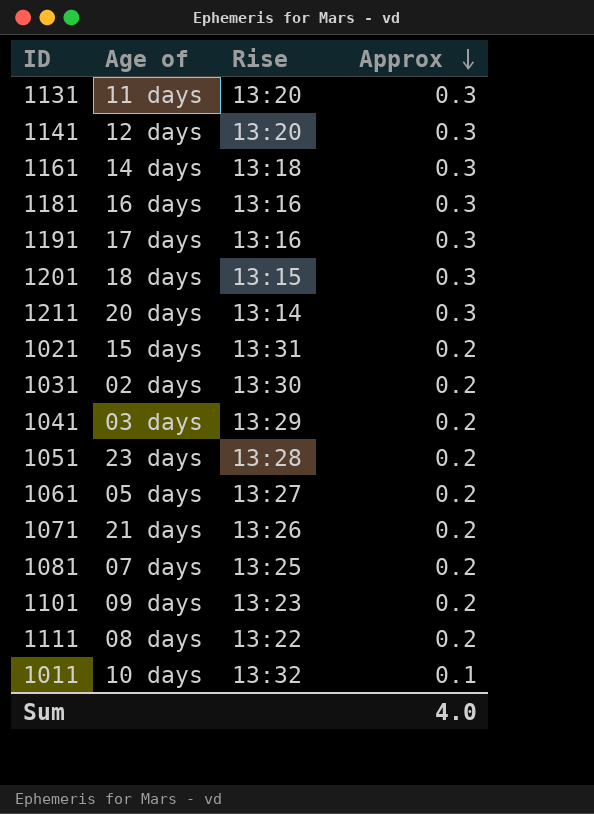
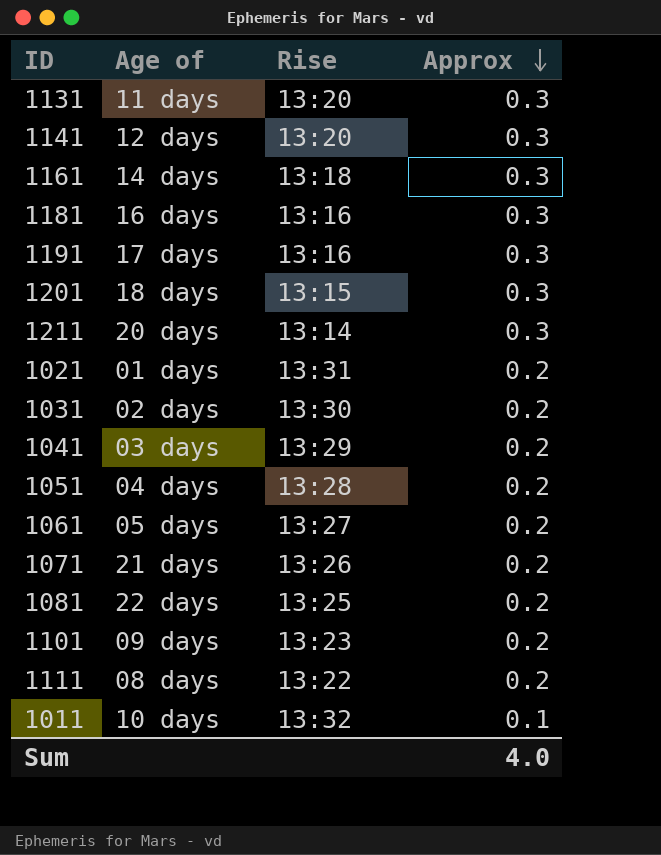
1021 | Age of: 15 days -> 01 days
1051 | Age of: 23 days -> 04 days
1081 | Age of: 07 days -> 22 days

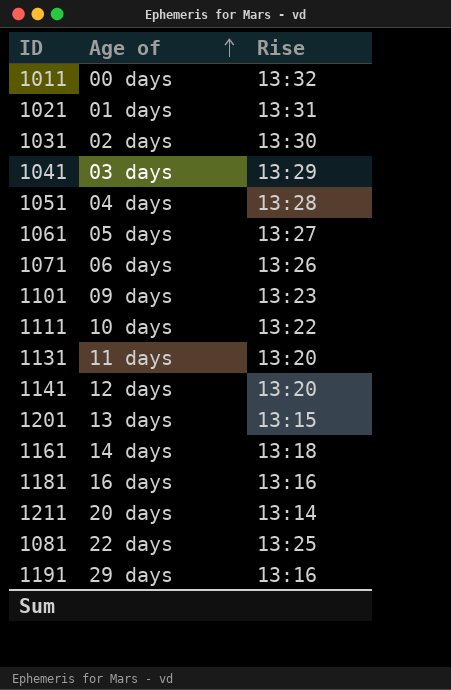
row order: Approx descending -> Age of ascending
column Approx | position: 4 -> none
1011 | Age of: 10 days -> 00 days
1071 | Age of: 21 days -> 06 days
1111 | Age of: 08 days -> 10 days
1201 | Age of: 18 days -> 13 days
1191 | Age of: 17 days -> 29 days

